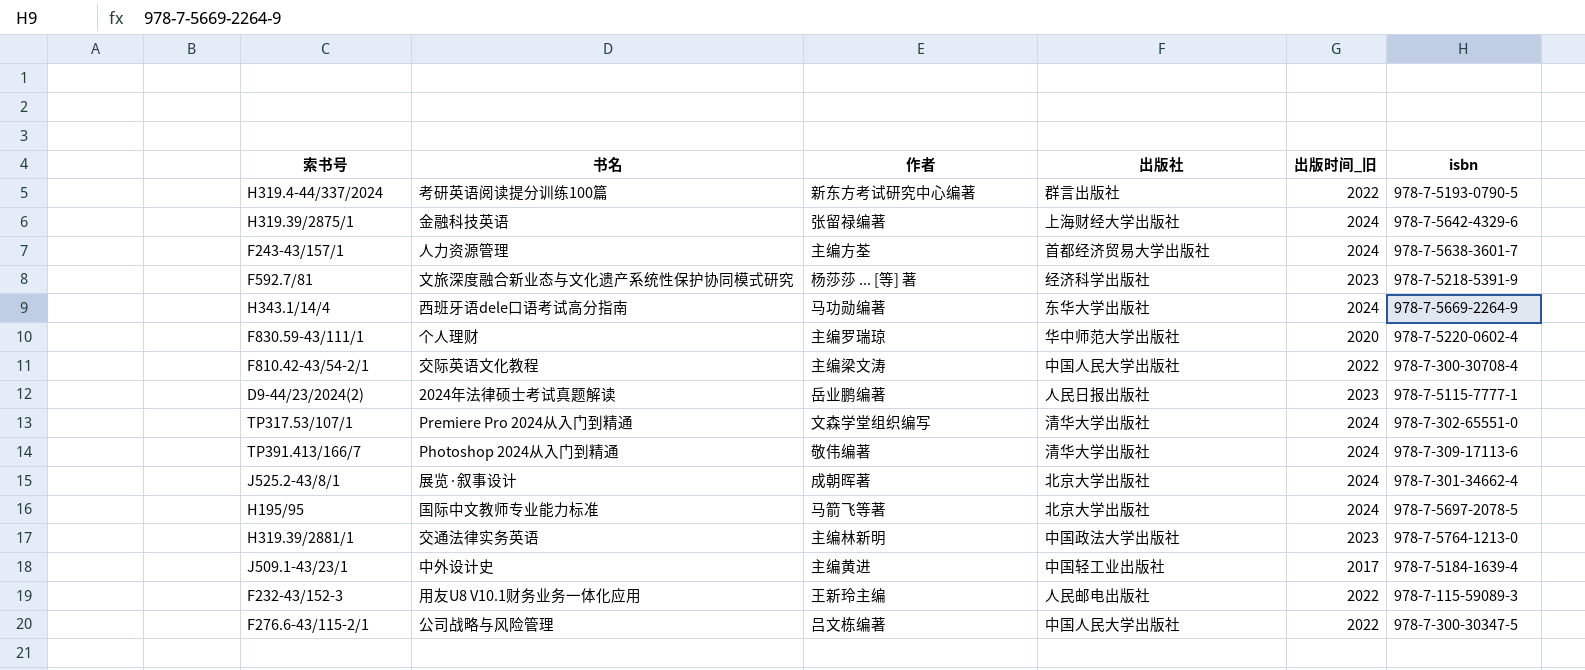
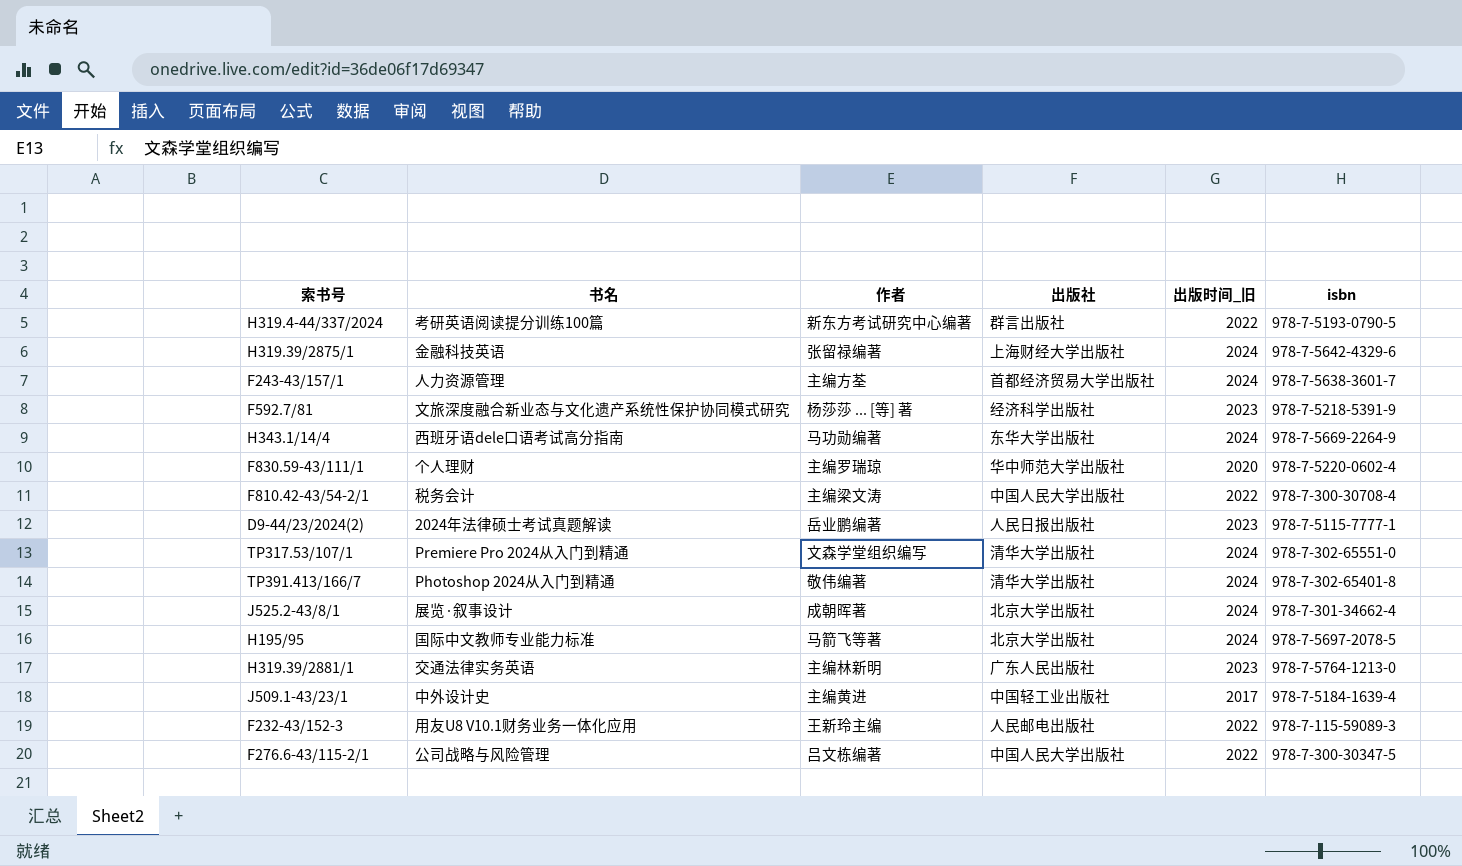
F810.42-43/54-2/1 | 书名: 交际英语文化教程 -> 税务会计
TP391.413/166/7 | isbn: 978-7-309-17113-6 -> 978-7-302-65401-8
H319.39/2881/1 | 出版社: 中国政法大学出版社 -> 广东人民出版社

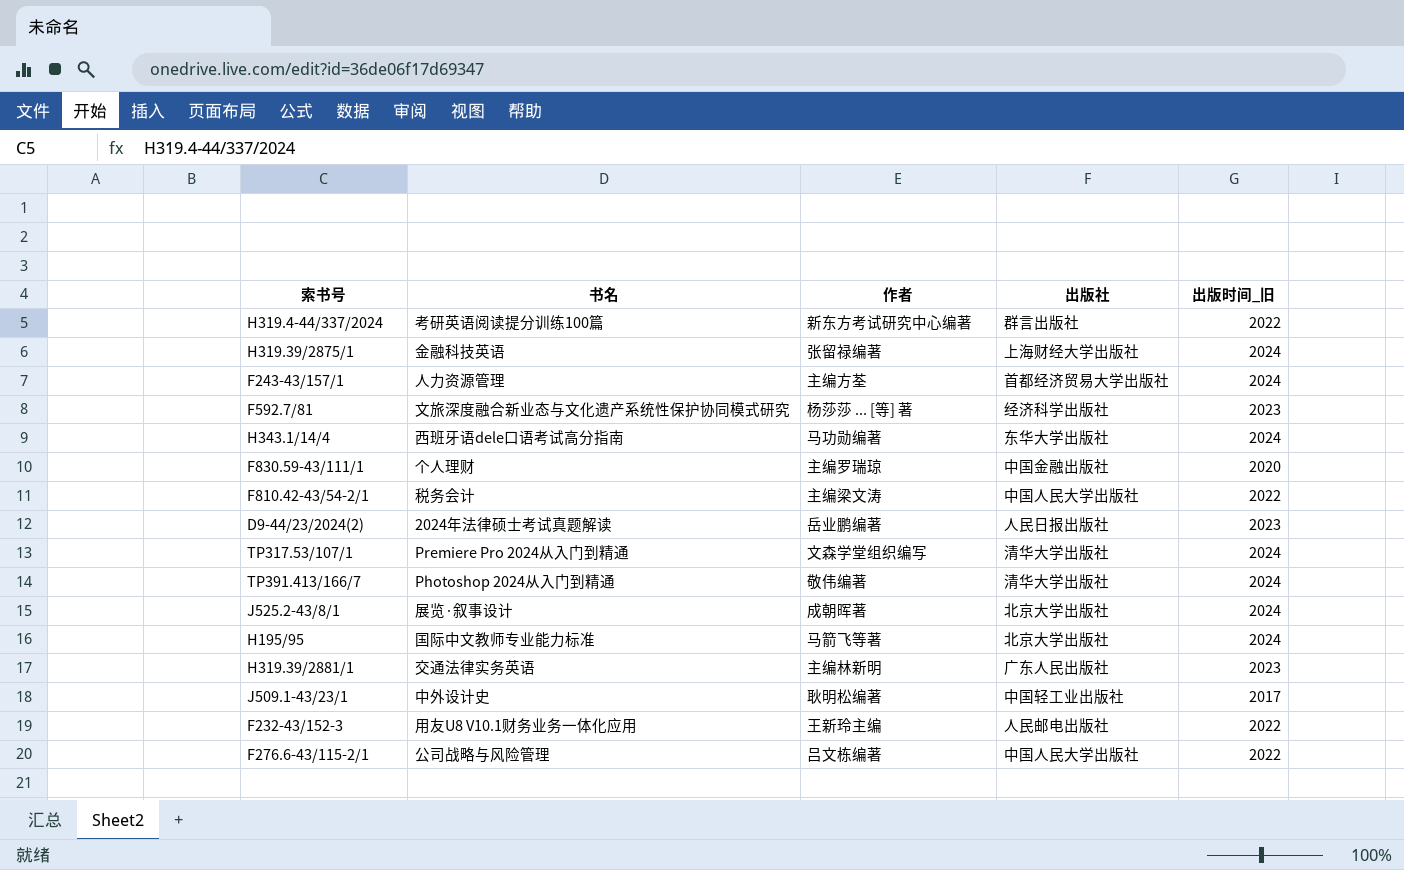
column isbn | position: 6 -> none
F830.59-43/111/1 | 出版社: 华中师范大学出版社 -> 中国金融出版社
J509.1-43/23/1 | 作者: 主编黄进 -> 耿明松编著

